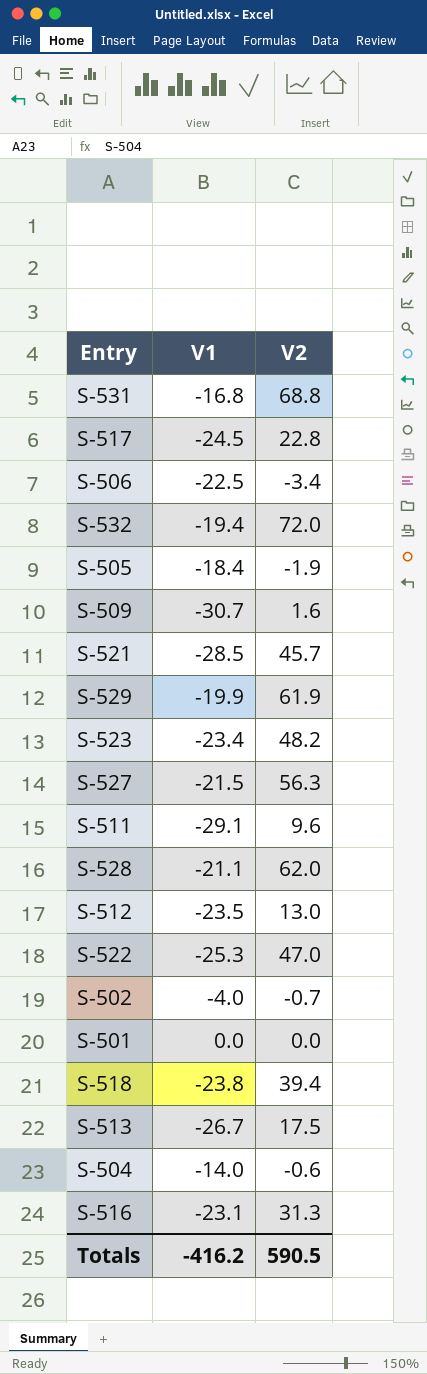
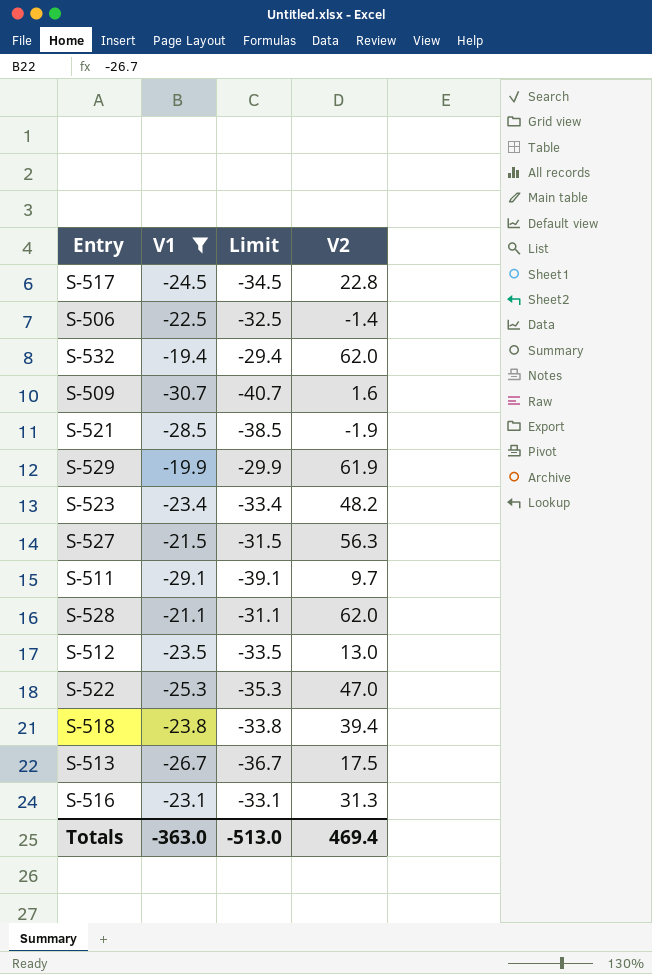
filter: none -> V1 <= -19.4
column Limit | formula: none -> [V1] - 10
S-506 | V2: -3.4 -> -1.4
S-532 | V2: 72.0 -> 62.0
S-521 | V2: 45.7 -> -1.9
S-511 | V2: 9.6 -> 9.7
Totals | V1: -416.2 -> -363.0
Totals | V2: 590.5 -> 469.4

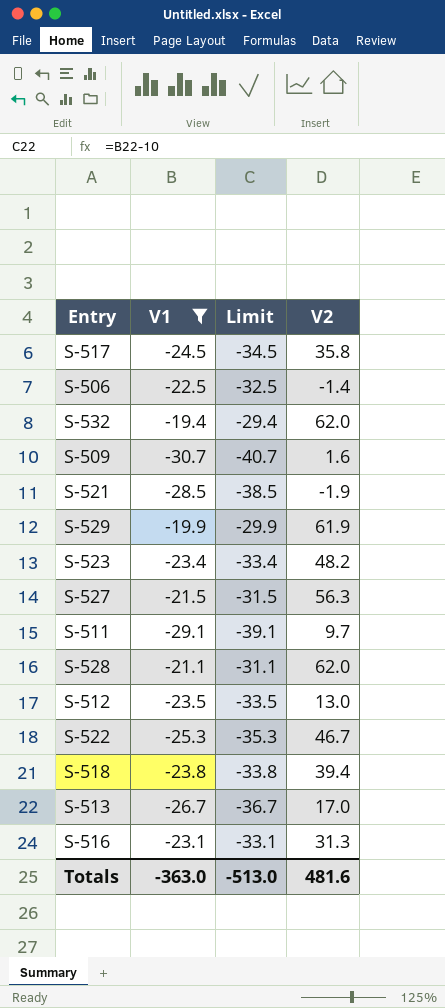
S-517 | V2: 22.8 -> 35.8
S-522 | V2: 47.0 -> 46.7
S-513 | V2: 17.5 -> 17.0
Totals | V2: 469.4 -> 481.6

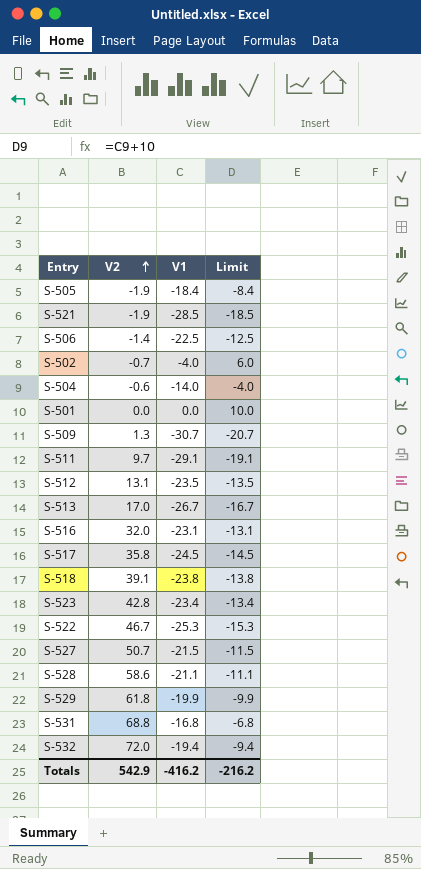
filter: V1 <= -19.4 -> none
row order: none -> V2 ascending
column V2 | position: 4 -> 2
column Limit | formula: [V1] - 10 -> [V1] + 10
S-509 | V2: 1.6 -> 1.3
S-512 | V2: 13.0 -> 13.1
S-516 | V2: 31.3 -> 32.0
S-518 | V2: 39.4 -> 39.1
S-523 | V2: 48.2 -> 42.8
S-527 | V2: 56.3 -> 50.7
S-528 | V2: 62.0 -> 58.6
S-529 | V2: 61.9 -> 61.8
S-532 | V2: 62.0 -> 72.0
Totals | V2: 481.6 -> 542.9
Totals | V1: -363.0 -> -416.2
Totals | Limit: -513.0 -> -216.2

